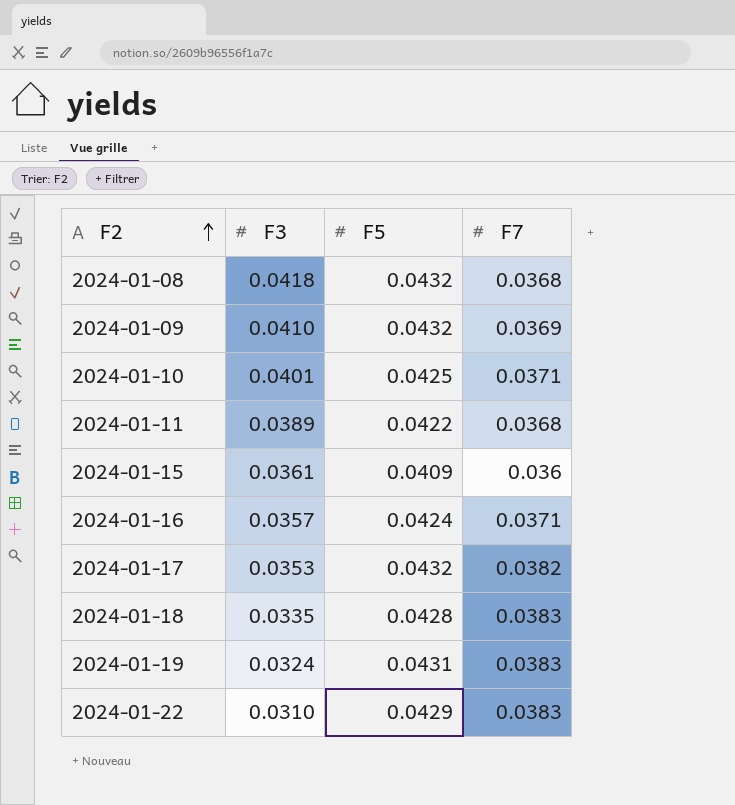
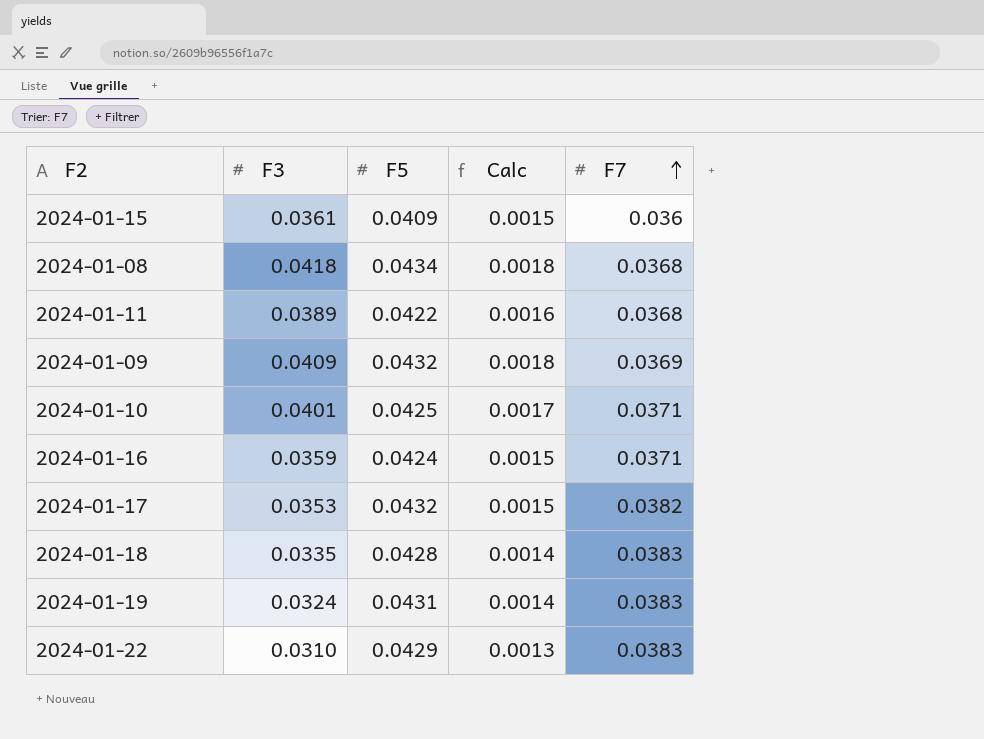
row order: F2 ascending -> F7 ascending
column Calc | formula: none -> [F3] * [F5]
2024-01-08 | F5: 0.0432 -> 0.0434
2024-01-09 | F3: 0.0410 -> 0.0409
2024-01-16 | F3: 0.0357 -> 0.0359

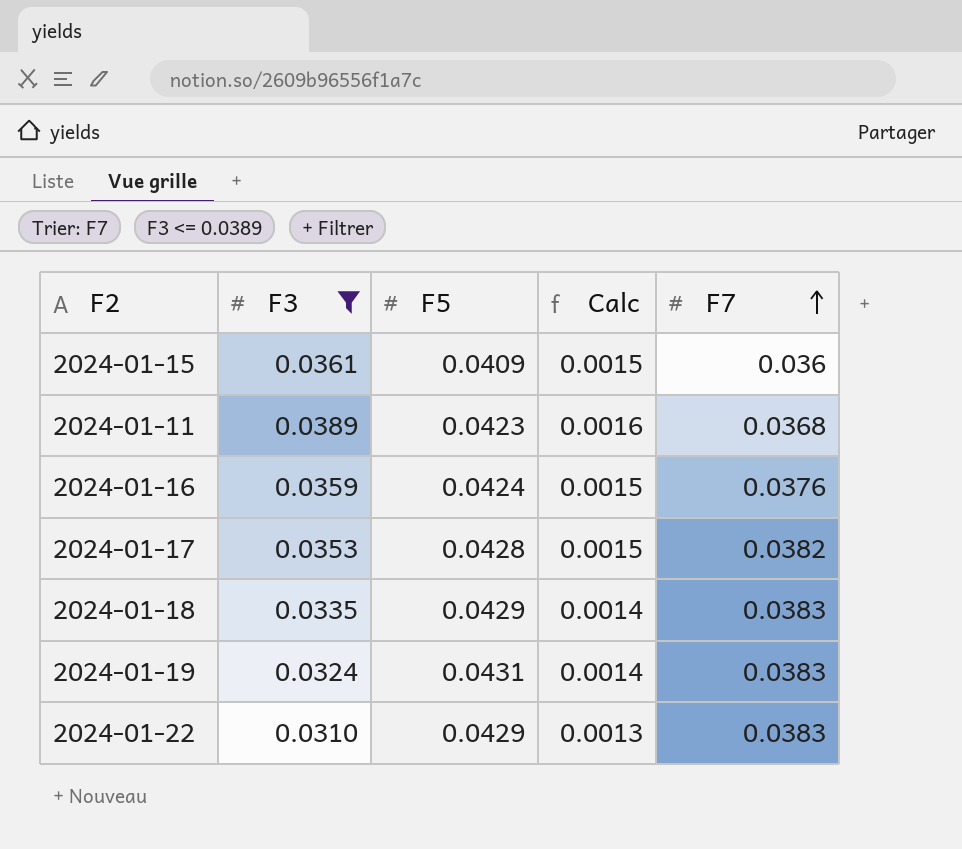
filter: none -> F3 <= 0.0389
2024-01-11 | F5: 0.0422 -> 0.0423
2024-01-16 | F7: 0.0371 -> 0.0376
2024-01-17 | F5: 0.0432 -> 0.0428
2024-01-18 | F5: 0.0428 -> 0.0429

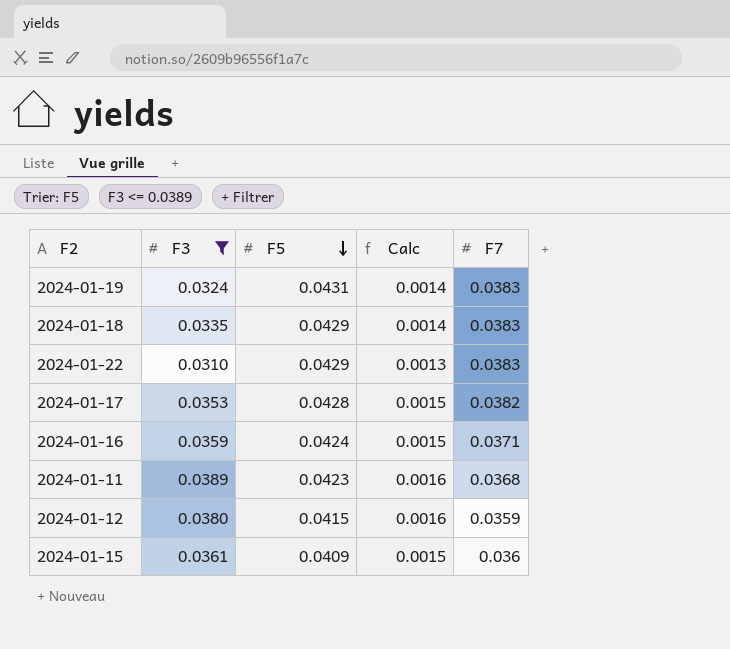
row order: F7 ascending -> F5 descending
2024-01-16 | F7: 0.0376 -> 0.0371
row 2024-01-12: none -> 0.0380 | 0.0415 | 0.0016 | 0.0359

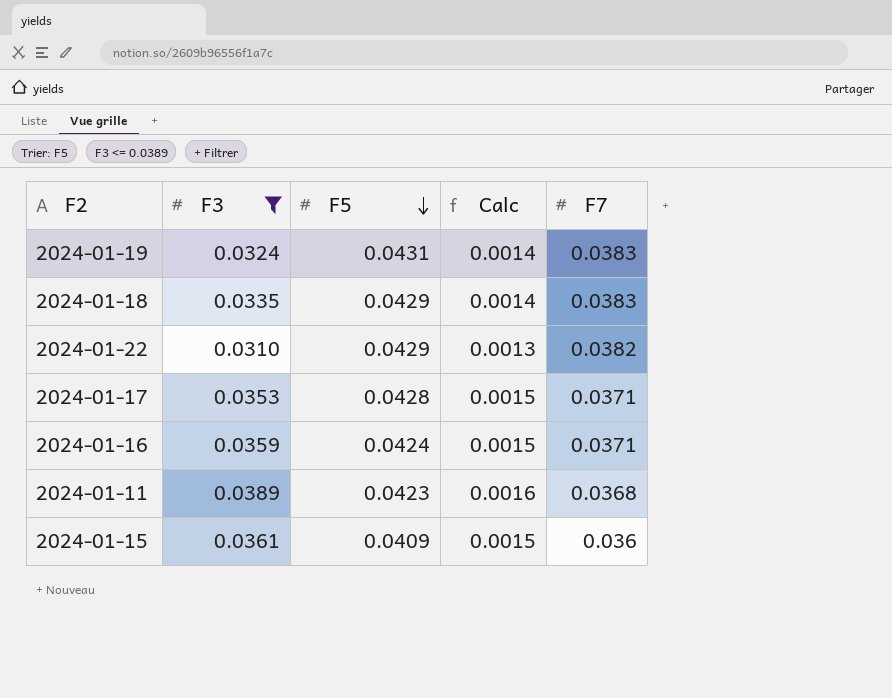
row 2024-01-12: 0.0380 | 0.0415 | 0.0016 | 0.0359 -> none
2024-01-22 | F7: 0.0383 -> 0.0382
2024-01-17 | F7: 0.0382 -> 0.0371

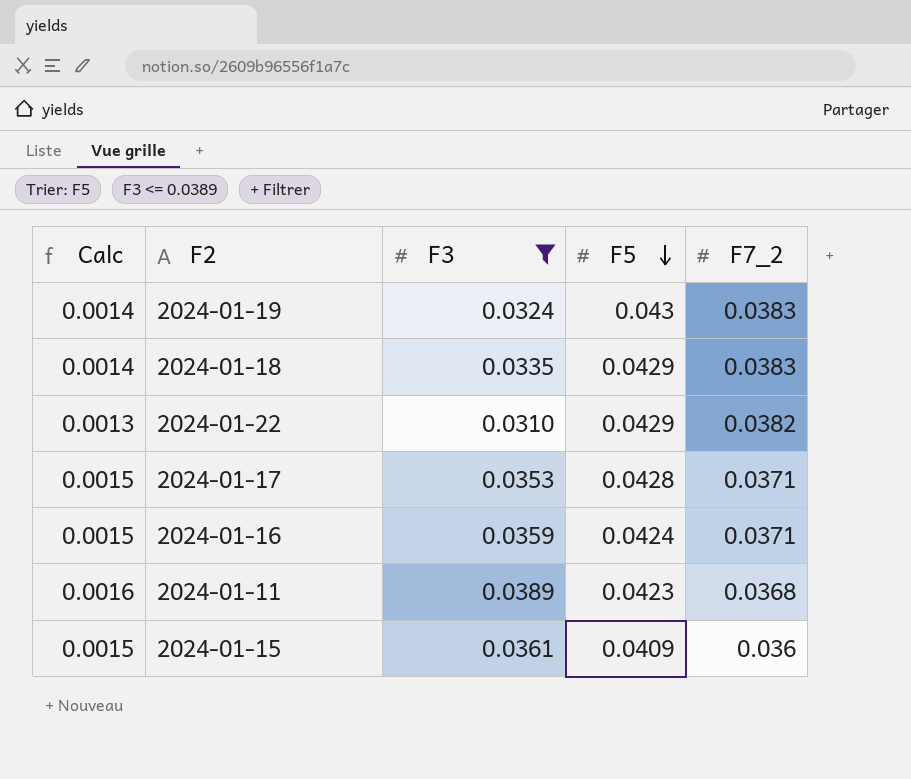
column Calc | position: 4 -> 1
column name: F7 -> F7_2
2024-01-19 | F5: 0.0431 -> 0.043

